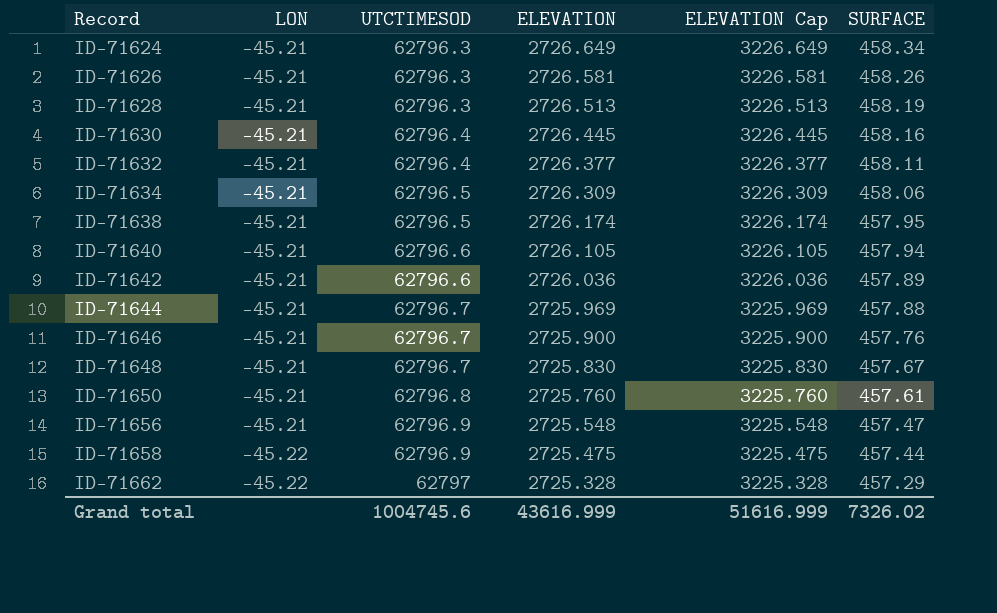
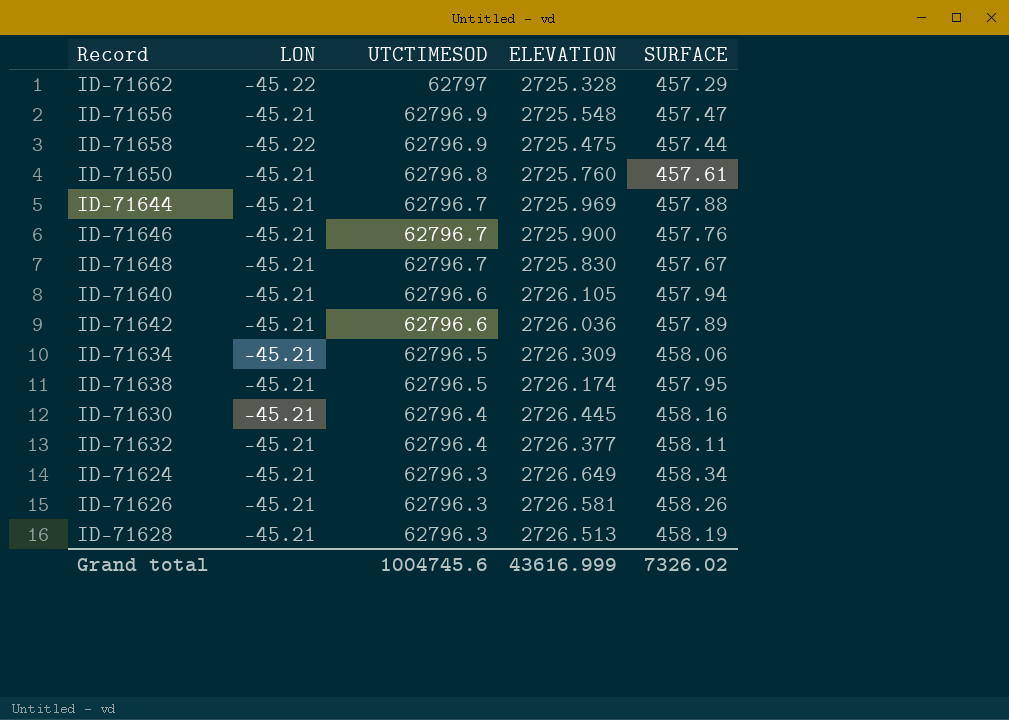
row order: Record ascending -> UTCTIMESOD descending
column ELEVATION Cap | formula: [ELEVATION] + 500 -> none

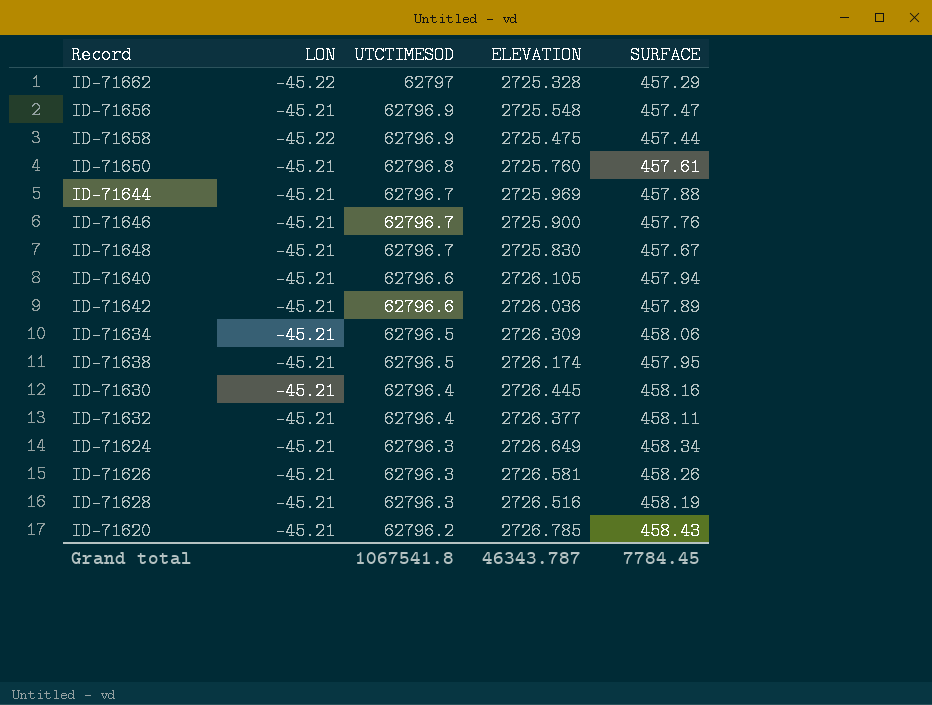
ID-71628 | ELEVATION: 2726.513 -> 2726.516
row ID-71620: none -> -45.21 | 62796.2 | 2726.785 | 458.43
Grand total | UTCTIMESOD: 1004745.6 -> 1067541.8
Grand total | ELEVATION: 43616.999 -> 46343.787
Grand total | SURFACE: 7326.02 -> 7784.45

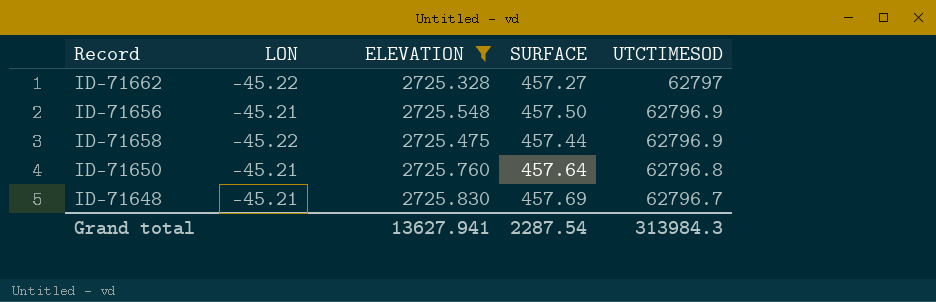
filter: none -> ELEVATION <= 2725.830
column UTCTIMESOD | position: 3 -> 5
ID-71662 | SURFACE: 457.29 -> 457.27
ID-71656 | SURFACE: 457.47 -> 457.50
ID-71650 | SURFACE: 457.61 -> 457.64
ID-71648 | SURFACE: 457.67 -> 457.69
Grand total | ELEVATION: 46343.787 -> 13627.941
Grand total | SURFACE: 7784.45 -> 2287.54
Grand total | UTCTIMESOD: 1067541.8 -> 313984.3

